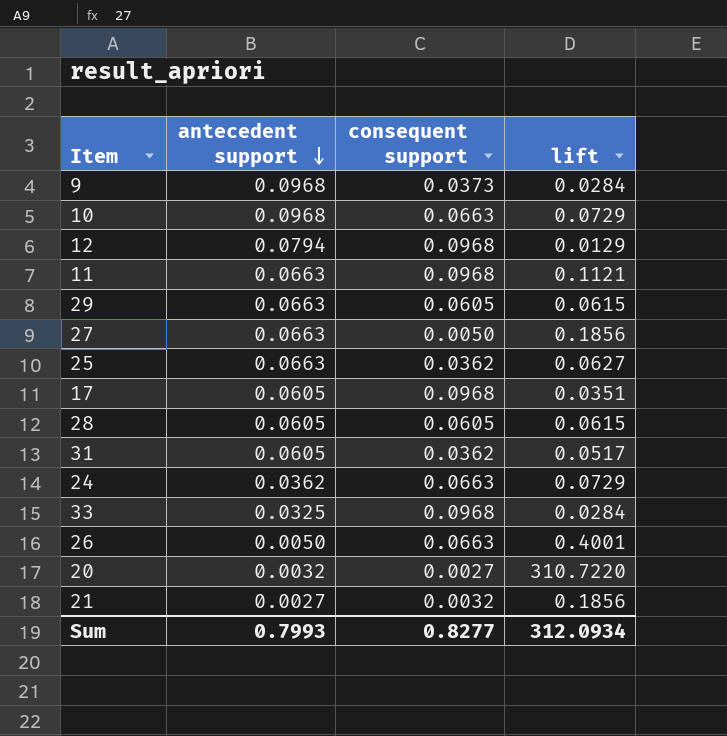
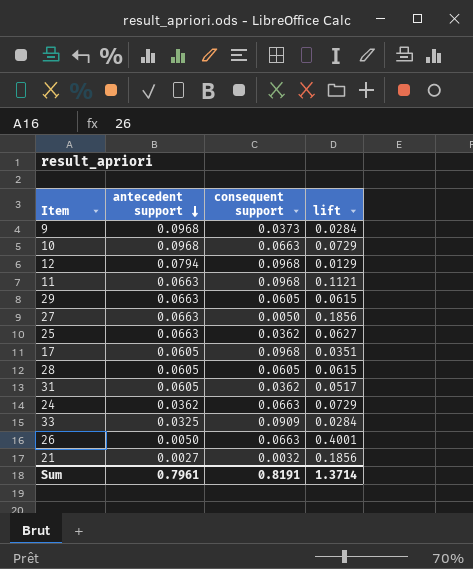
row 20: 0.0032 | 0.0027 | 310.7220 -> none
33 | consequent support: 0.0968 -> 0.0909
Sum | antecedent support: 0.7993 -> 0.7961
Sum | consequent support: 0.8277 -> 0.8191
Sum | lift: 312.0934 -> 1.3714

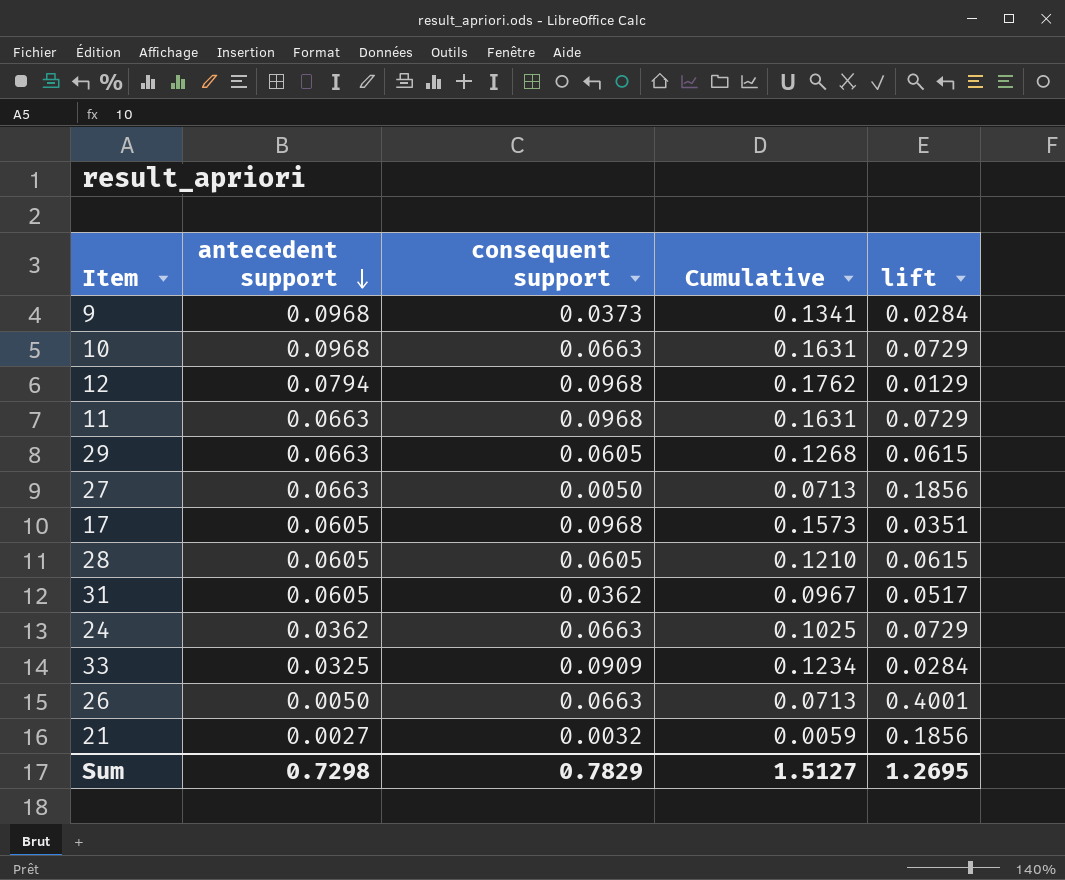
column Cumulative | formula: none -> [antecedent support] + [consequent support]
row 25: 0.0663 | 0.0362 | 0.0627 -> none
11 | lift: 0.1121 -> 0.0729
Sum | antecedent support: 0.7961 -> 0.7298
Sum | consequent support: 0.8191 -> 0.7829
Sum | lift: 1.3714 -> 1.2695

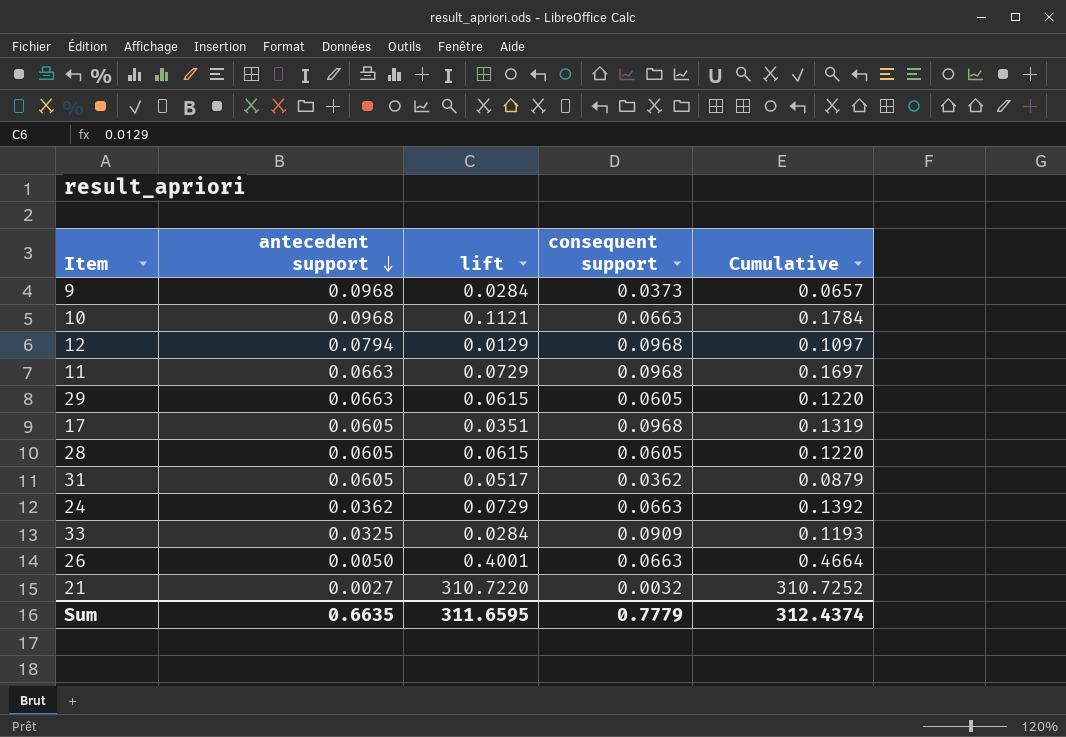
column lift | position: 5 -> 3
column Cumulative | formula: [antecedent support] + [consequent support] -> [lift] + [consequent support]
row 27: 0.0663 | 0.0050 | 0.0713 | 0.1856 -> none
10 | lift: 0.0729 -> 0.1121
21 | lift: 0.1856 -> 310.7220
Sum | antecedent support: 0.7298 -> 0.6635
Sum | lift: 1.2695 -> 311.6595
Sum | consequent support: 0.7829 -> 0.7779
Sum | Cumulative: 1.5127 -> 312.4374

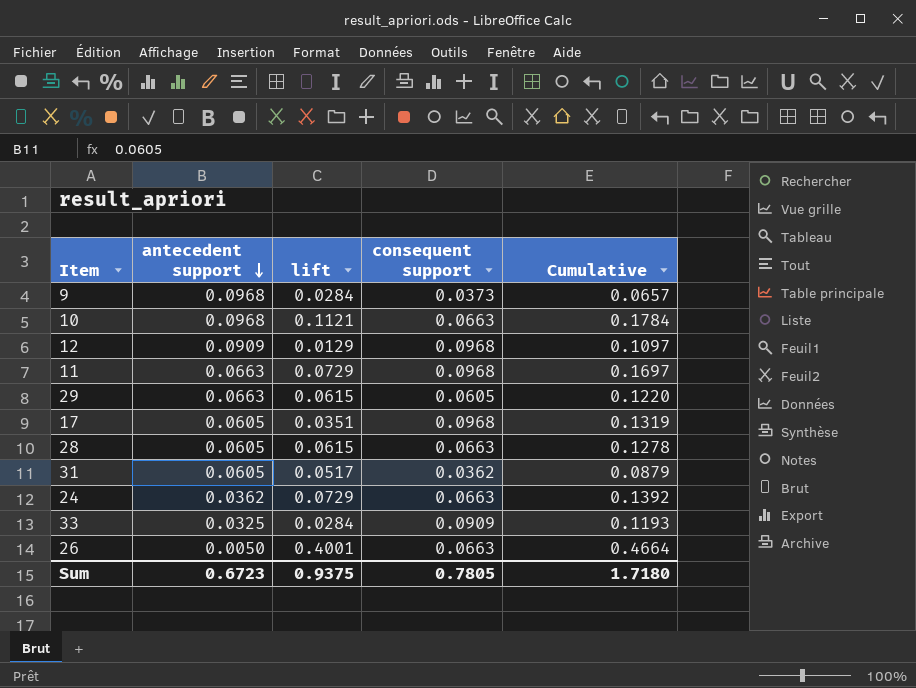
row 21: 0.0027 | 310.7220 | 0.0032 | 310.7252 -> none
12 | antecedent support: 0.0794 -> 0.0909
28 | consequent support: 0.0605 -> 0.0663
28 | Cumulative: 0.1220 -> 0.1278
Sum | antecedent support: 0.6635 -> 0.6723
Sum | lift: 311.6595 -> 0.9375
Sum | consequent support: 0.7779 -> 0.7805
Sum | Cumulative: 312.4374 -> 1.7180

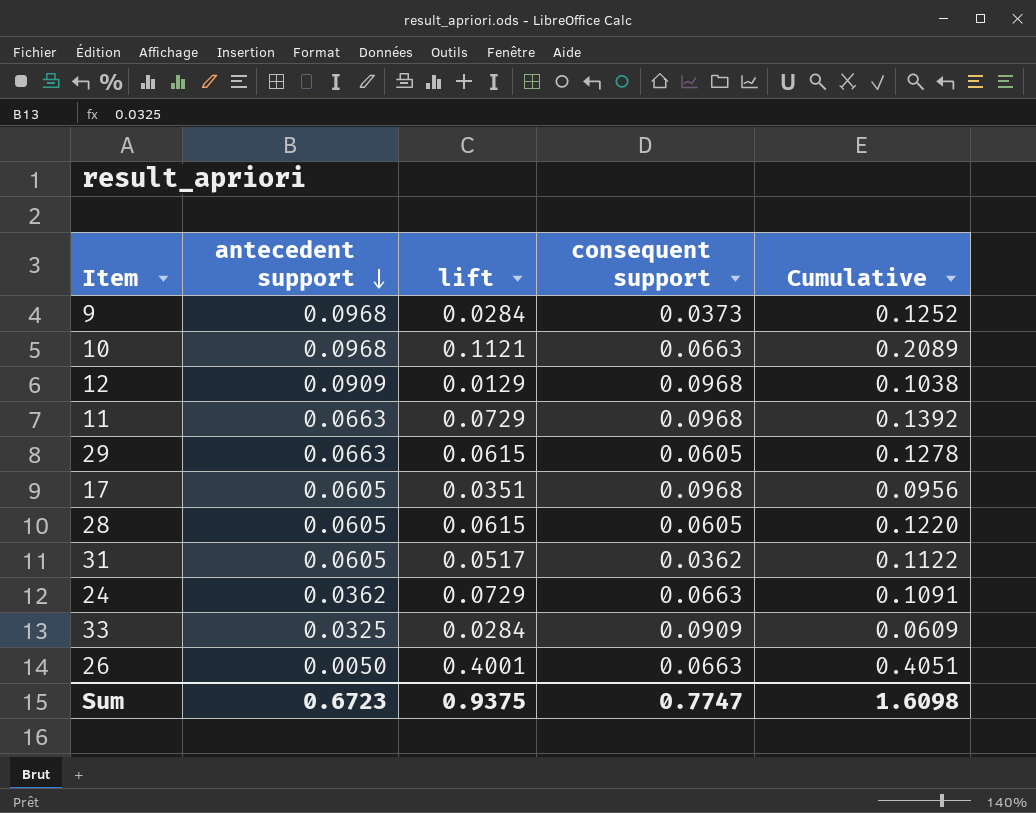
column Cumulative | formula: [lift] + [consequent support] -> [antecedent support] + [lift]
28 | consequent support: 0.0663 -> 0.0605
Sum | consequent support: 0.7805 -> 0.7747
Sum | Cumulative: 1.7180 -> 1.6098

